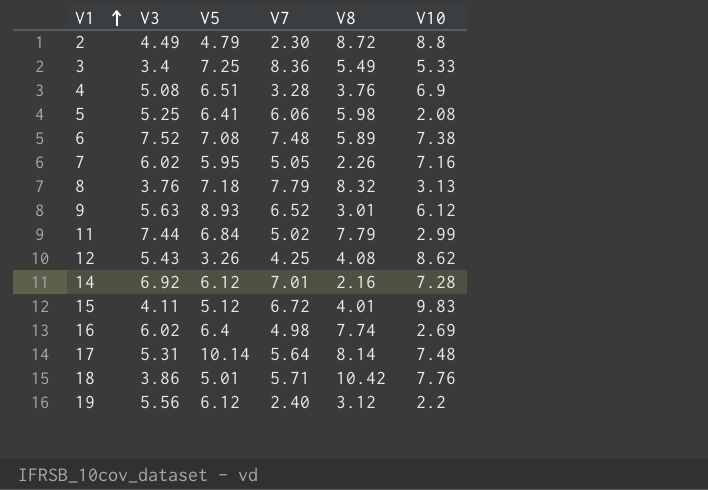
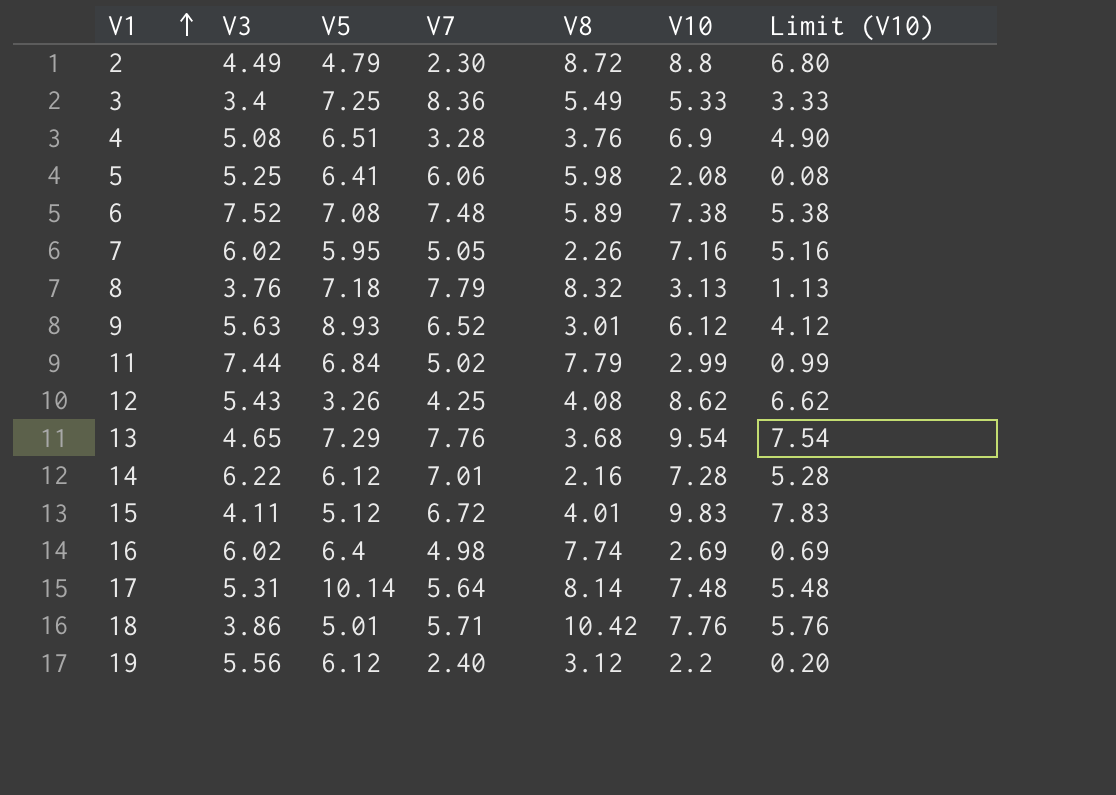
column Limit (V10) | formula: none -> [V10] - 2
row 13: none -> 4.65 | 7.29 | 7.76 | 3.68 | 9.54 | 7.54
14 | V3: 6.92 -> 6.22

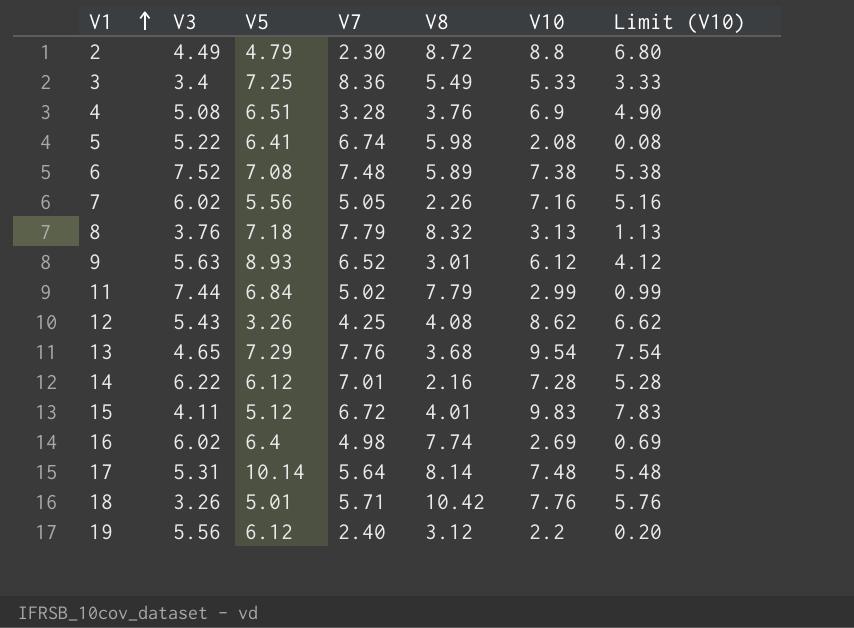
5 | V3: 5.25 -> 5.22
5 | V7: 6.06 -> 6.74
7 | V5: 5.95 -> 5.56
18 | V3: 3.86 -> 3.26

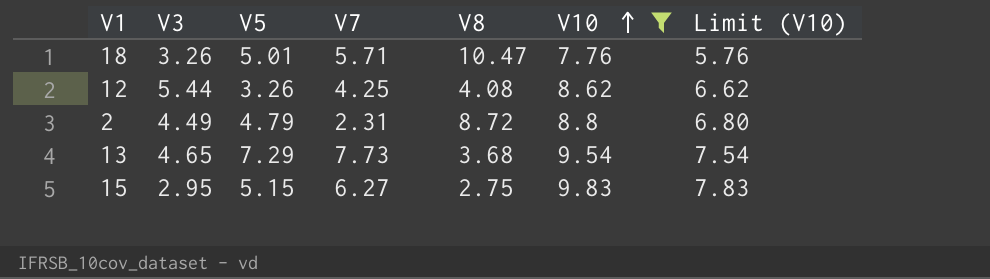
filter: none -> V10 >= 7.76
row order: V1 ascending -> V10 ascending
18 | V8: 10.42 -> 10.47
12 | V3: 5.43 -> 5.44
2 | V7: 2.30 -> 2.31
13 | V7: 7.76 -> 7.73
15 | V3: 4.11 -> 2.95
15 | V5: 5.12 -> 5.15
15 | V7: 6.72 -> 6.27
15 | V8: 4.01 -> 2.75

